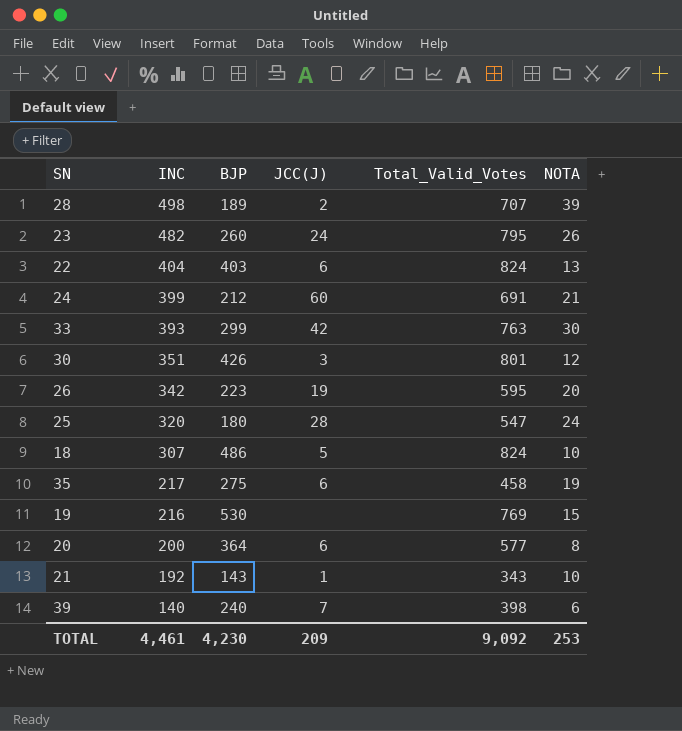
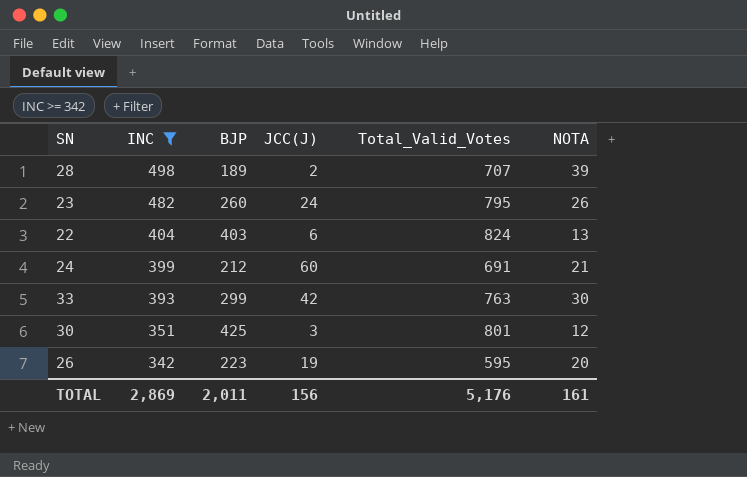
filter: none -> INC >= 342
30 | BJP: 426 -> 425
TOTAL | INC: 4,461 -> 2,869
TOTAL | BJP: 4,230 -> 2,011
TOTAL | JCC(J): 209 -> 156
TOTAL | Total_Valid_Votes: 9,092 -> 5,176
TOTAL | NOTA: 253 -> 161

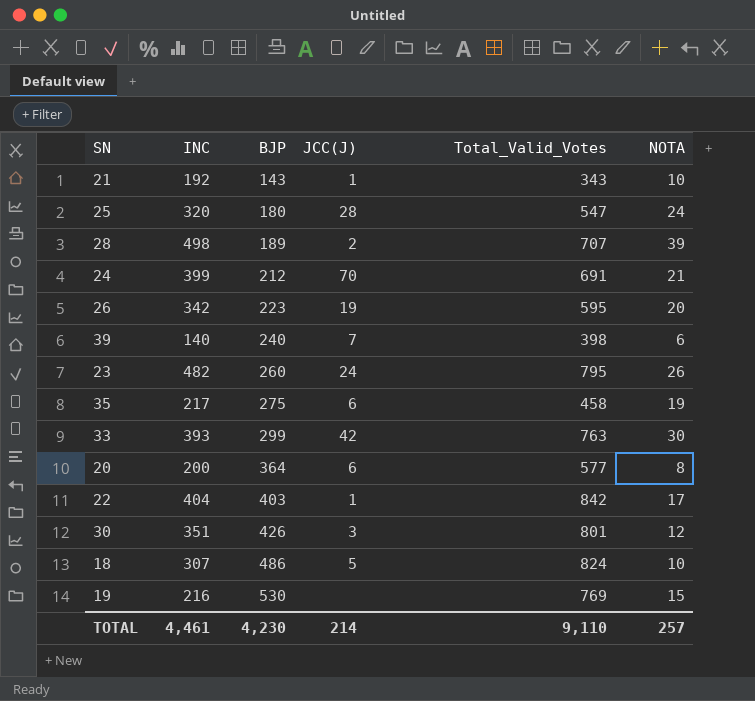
filter: INC >= 342 -> none
row order: INC descending -> BJP ascending
24 | JCC(J): 60 -> 70
22 | JCC(J): 6 -> 1
22 | Total_Valid_Votes: 824 -> 842
22 | NOTA: 13 -> 17
30 | BJP: 425 -> 426
TOTAL | INC: 2,869 -> 4,461
TOTAL | BJP: 2,011 -> 4,230
TOTAL | JCC(J): 156 -> 214
TOTAL | Total_Valid_Votes: 5,176 -> 9,110
TOTAL | NOTA: 161 -> 257

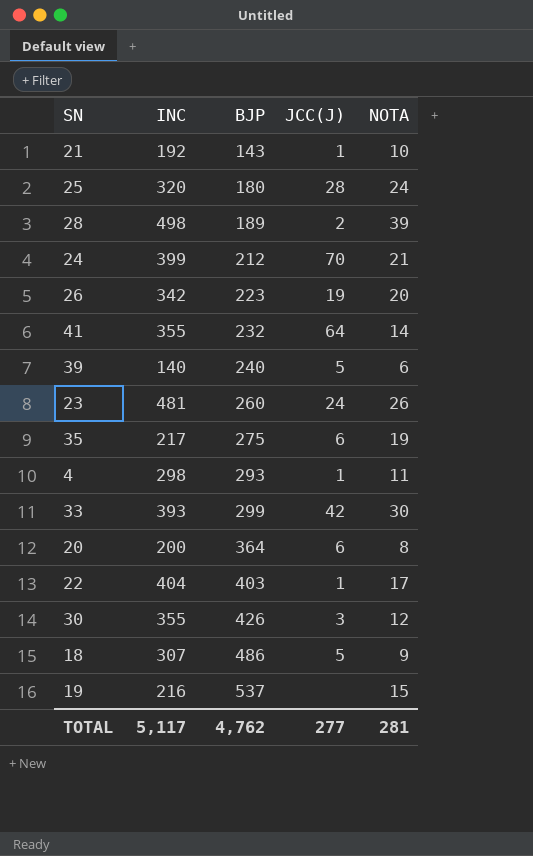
column Total_Valid_Votes | position: 5 -> none
row 41: none -> 355 | 232 | 64 | 14
39 | JCC(J): 7 -> 5
23 | INC: 482 -> 481
row 4: none -> 298 | 293 | 1 | 11
30 | INC: 351 -> 355
18 | NOTA: 10 -> 9
19 | BJP: 530 -> 537
TOTAL | INC: 4,461 -> 5,117
TOTAL | BJP: 4,230 -> 4,762
TOTAL | JCC(J): 214 -> 277
TOTAL | NOTA: 257 -> 281

